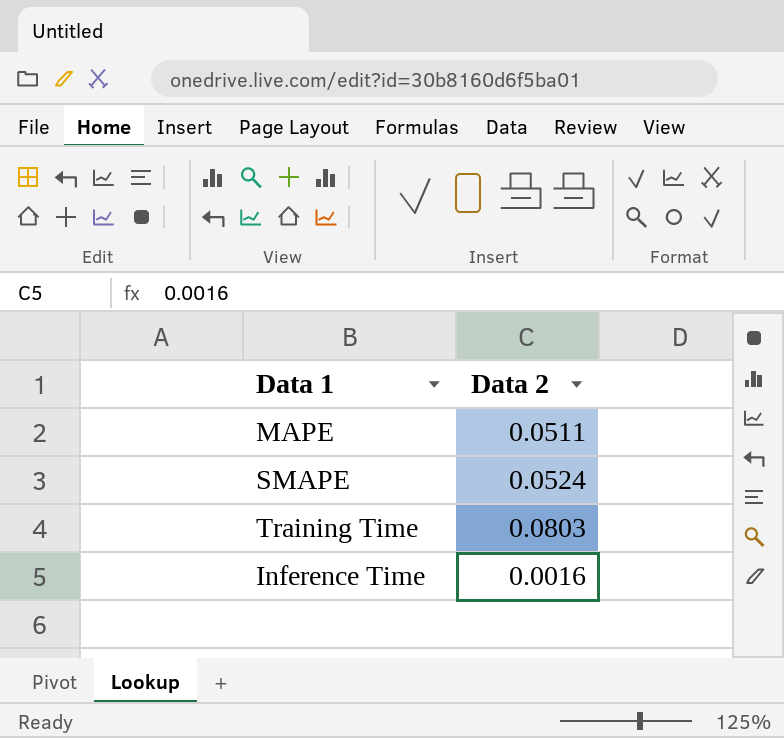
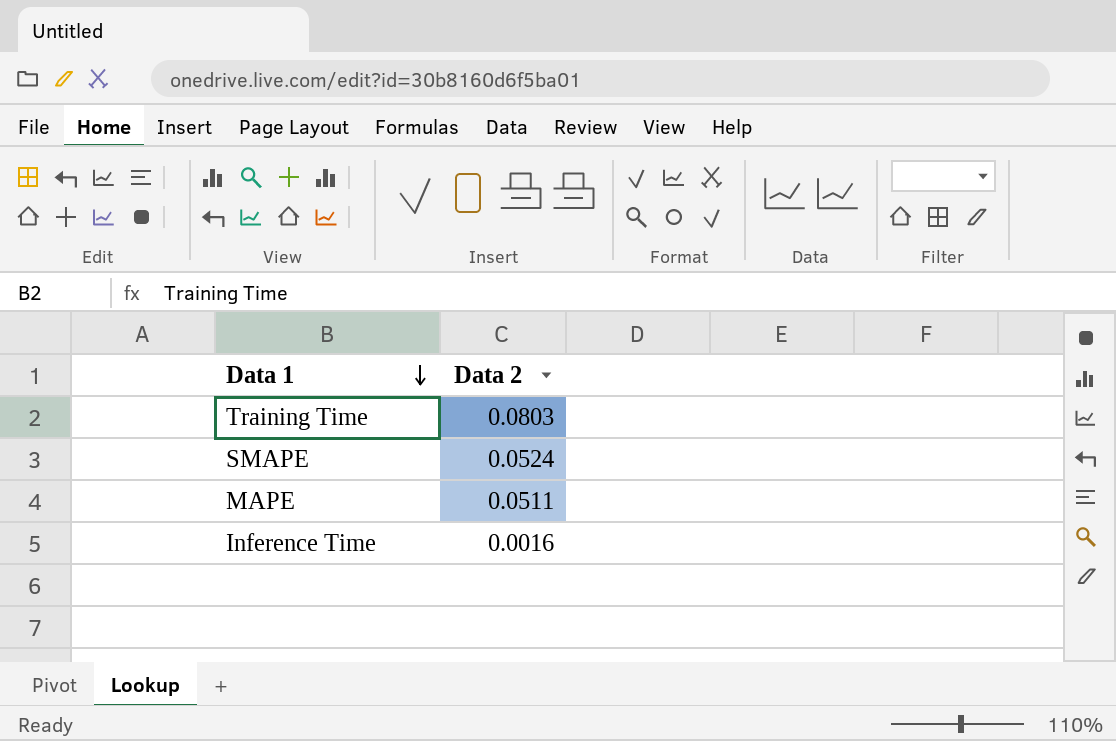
row order: none -> Data 1 descending

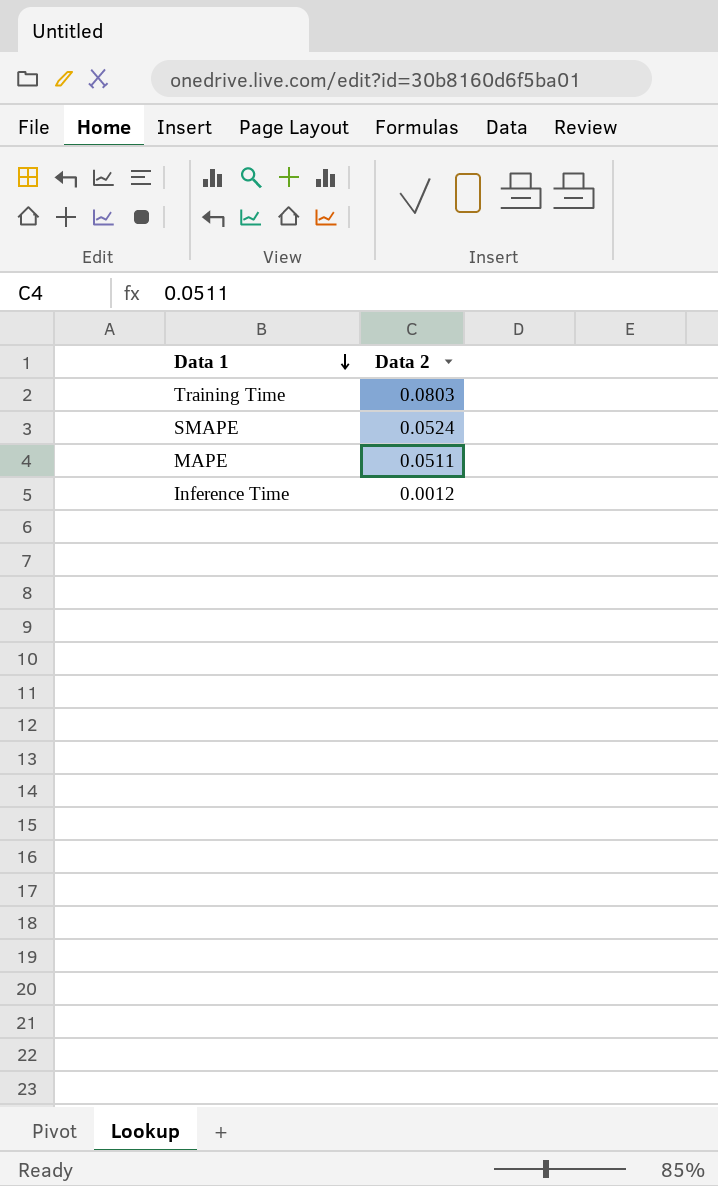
Inference Time | Data 2: 0.0016 -> 0.0012

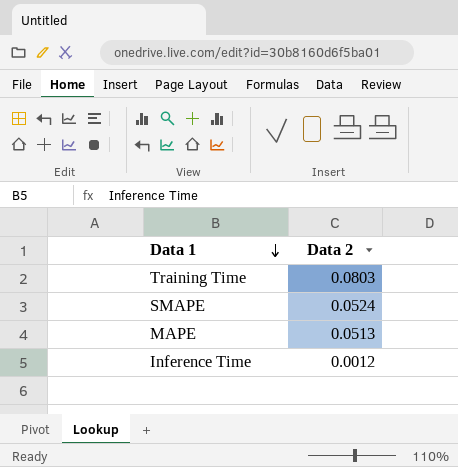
MAPE | Data 2: 0.0511 -> 0.0513

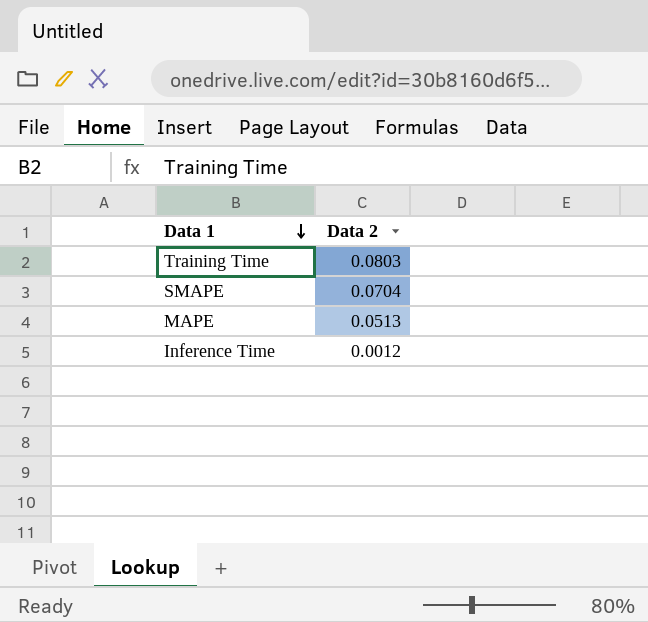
SMAPE | Data 2: 0.0524 -> 0.0704

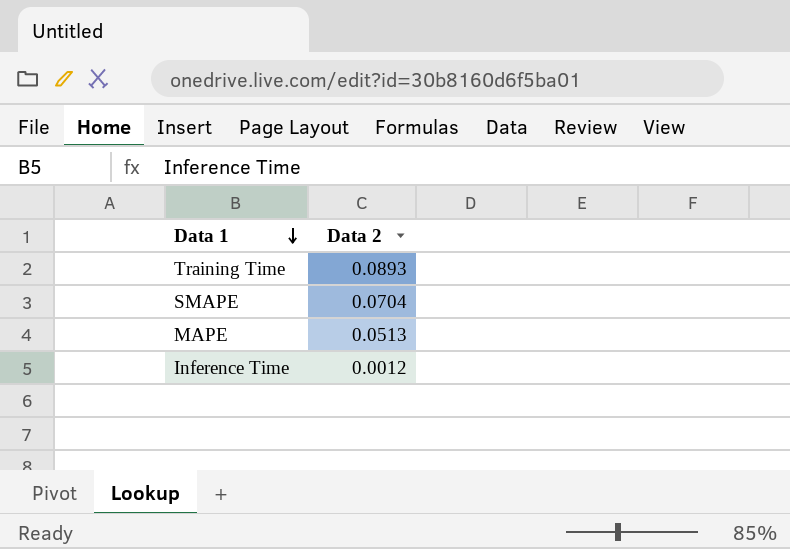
Training Time | Data 2: 0.0803 -> 0.0893

